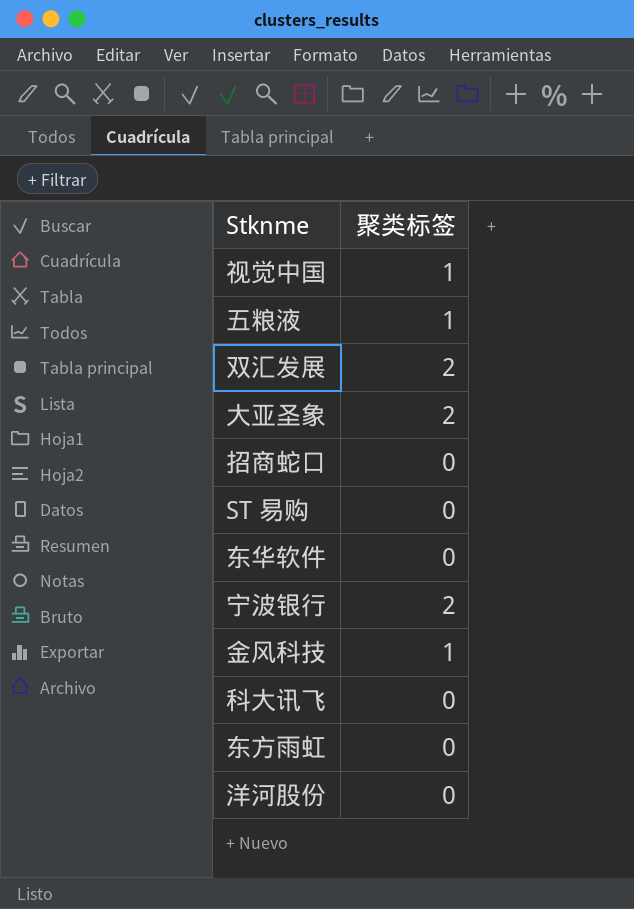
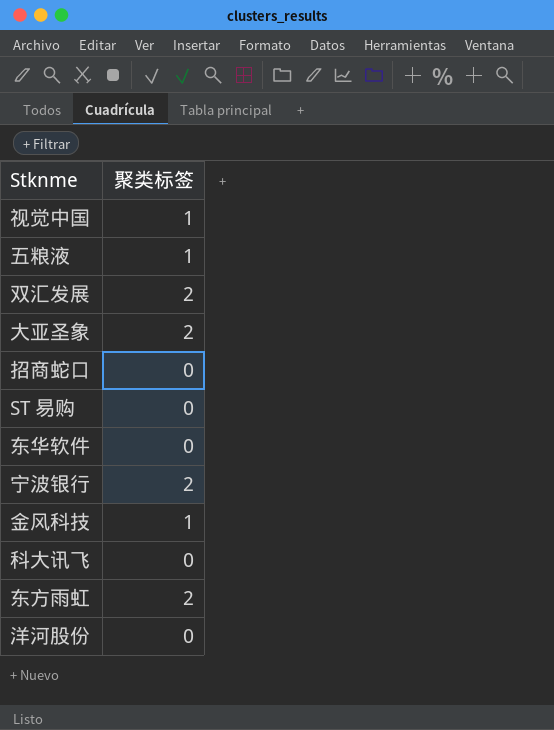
东方雨虹 | 聚类标签: 0 -> 2

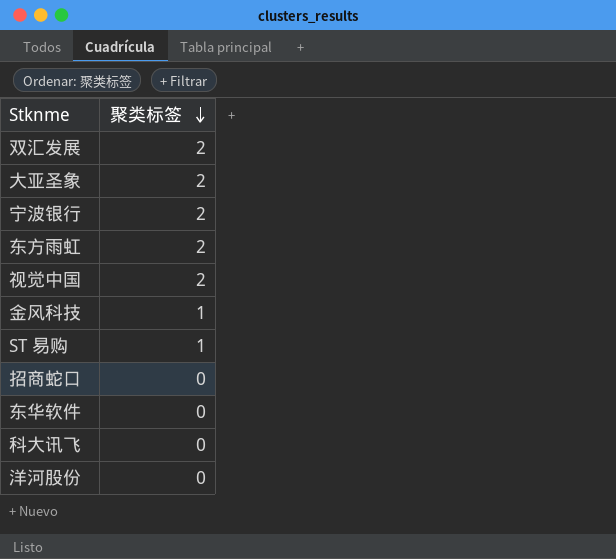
row order: none -> 聚类标签 descending
row 五粮液: 1 -> none
视觉中国 | 聚类标签: 1 -> 2
ST 易购 | 聚类标签: 0 -> 1

